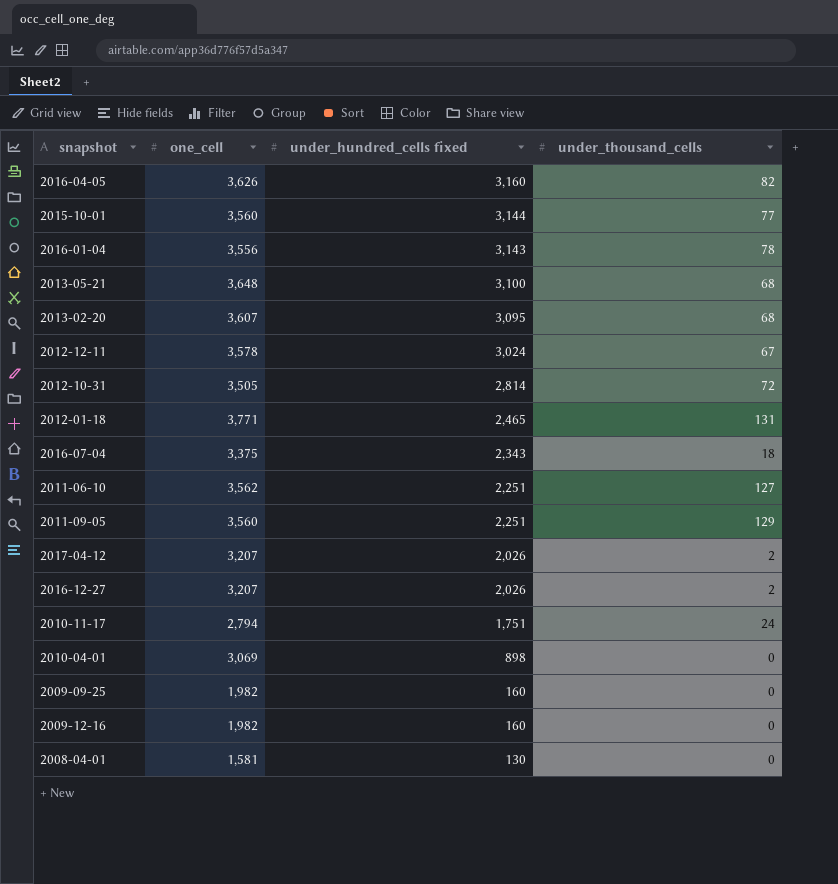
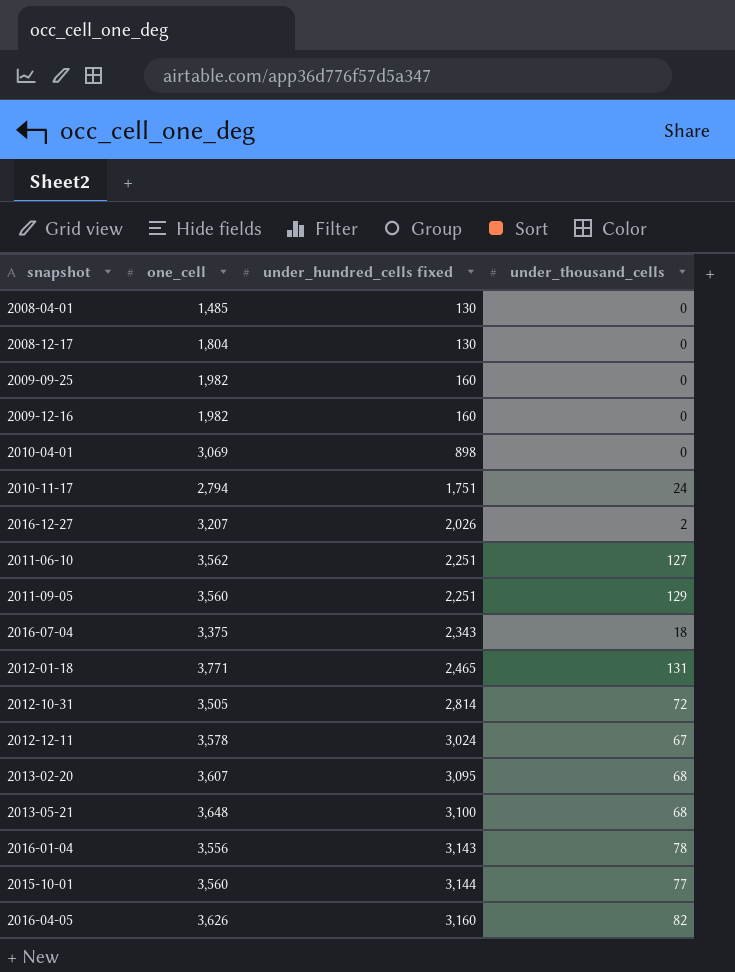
row order: under_hundred_cells fixed descending -> under_hundred_cells fixed ascending
row 2017-04-12: 3,207 | 2,026 | 2 -> none
2008-04-01 | one_cell: 1,581 -> 1,485
row 2008-12-17: none -> 1,804 | 130 | 0

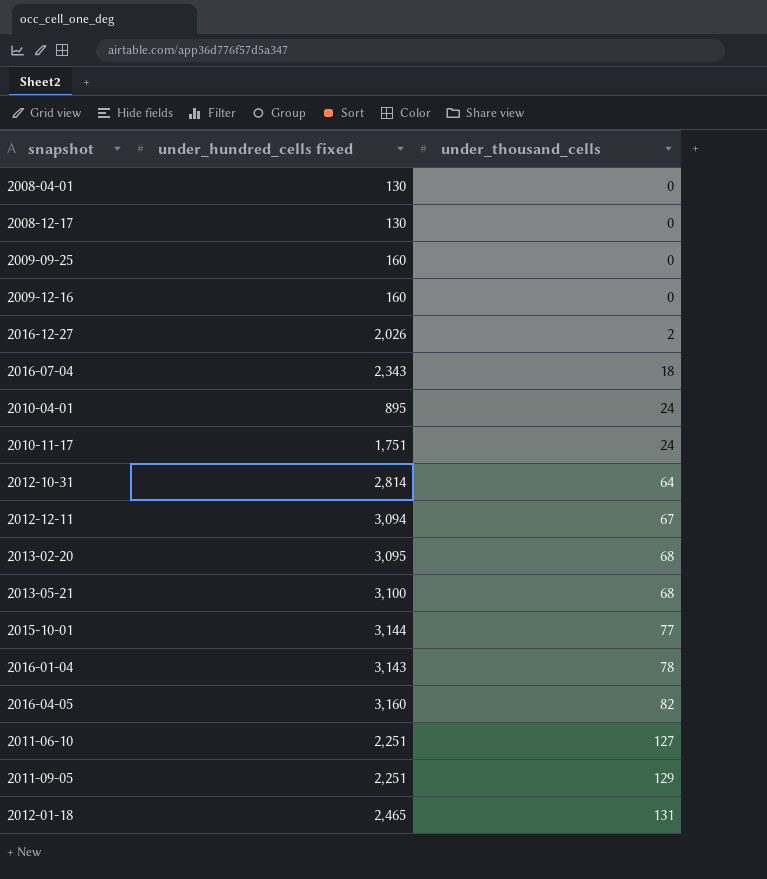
row order: under_hundred_cells fixed ascending -> under_thousand_cells ascending
column one_cell | position: 2 -> none
2010-04-01 | under_hundred_cells fixed: 898 -> 895
2010-04-01 | under_thousand_cells: 0 -> 24
2012-10-31 | under_thousand_cells: 72 -> 64
2012-12-11 | under_hundred_cells fixed: 3,024 -> 3,094

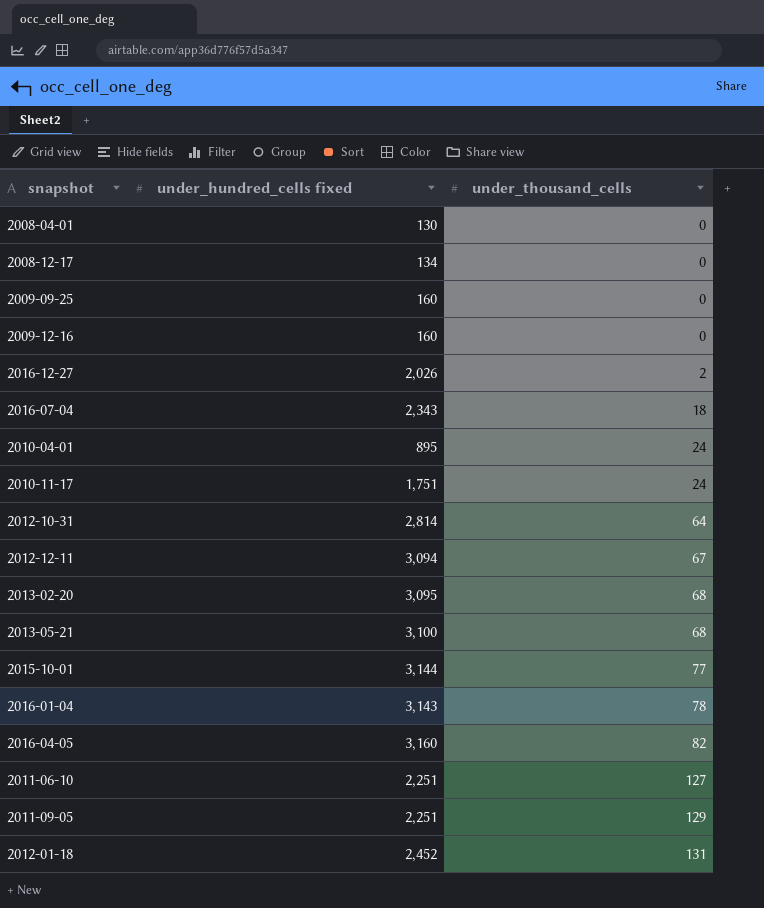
2008-12-17 | under_hundred_cells fixed: 130 -> 134
2012-01-18 | under_hundred_cells fixed: 2,465 -> 2,452

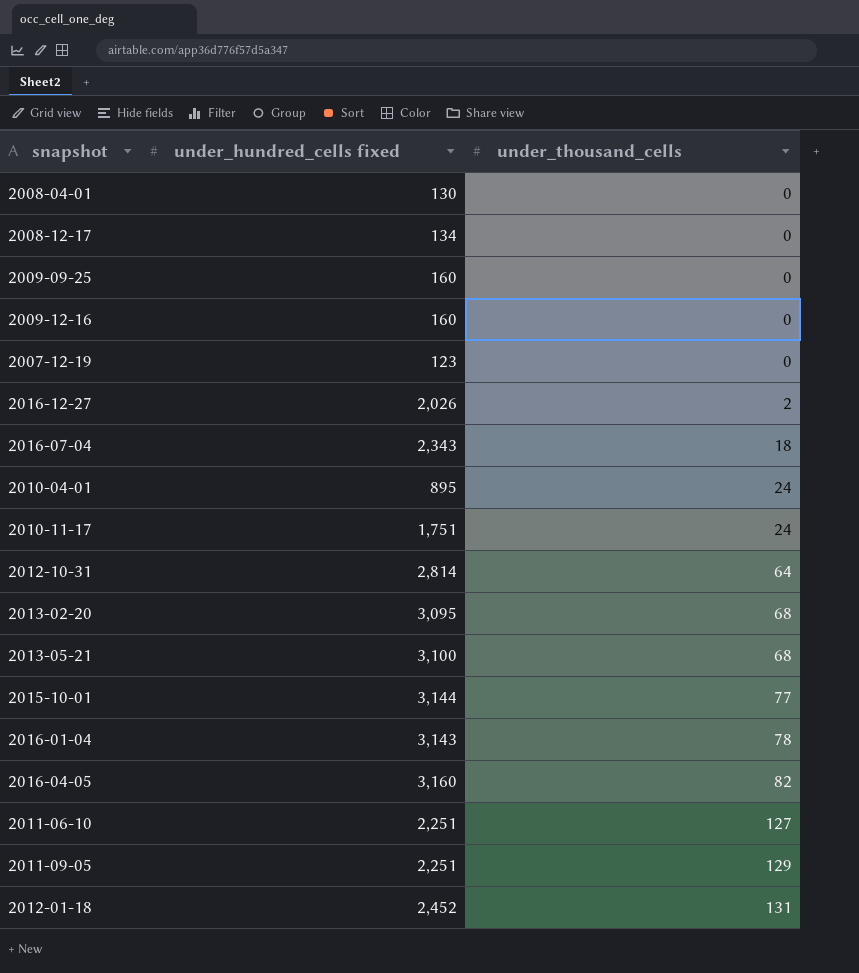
row 2012-12-11: 3,094 | 67 -> none
row 2007-12-19: none -> 123 | 0

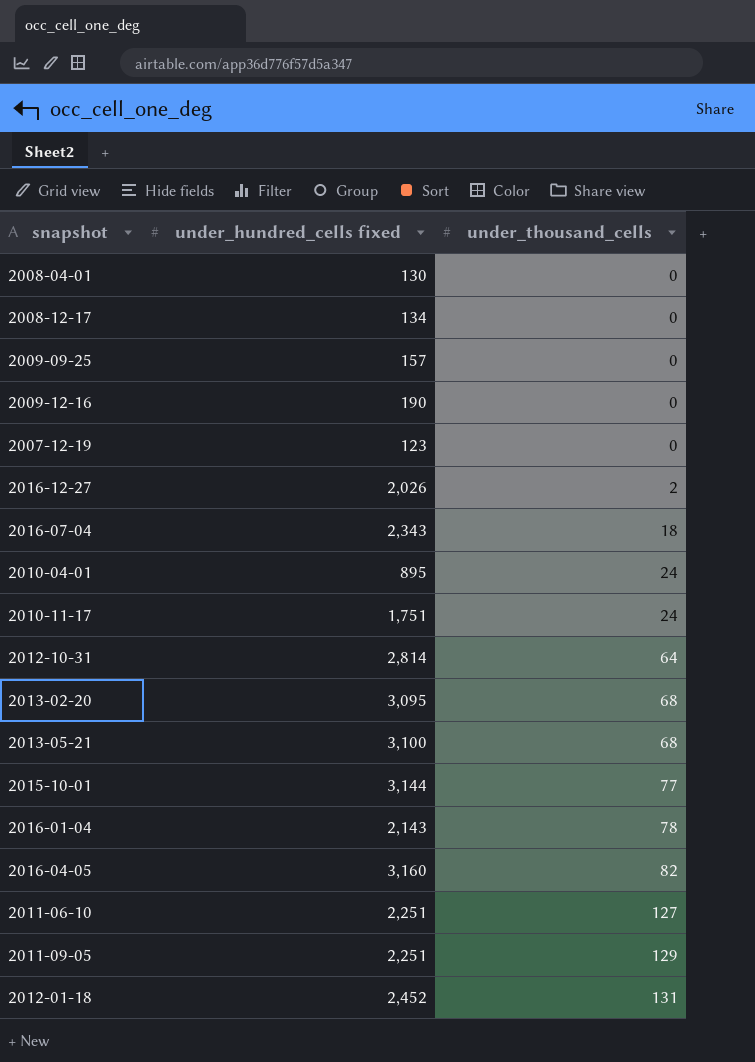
2009-09-25 | under_hundred_cells fixed: 160 -> 157
2009-12-16 | under_hundred_cells fixed: 160 -> 190
2016-01-04 | under_hundred_cells fixed: 3,143 -> 2,143

